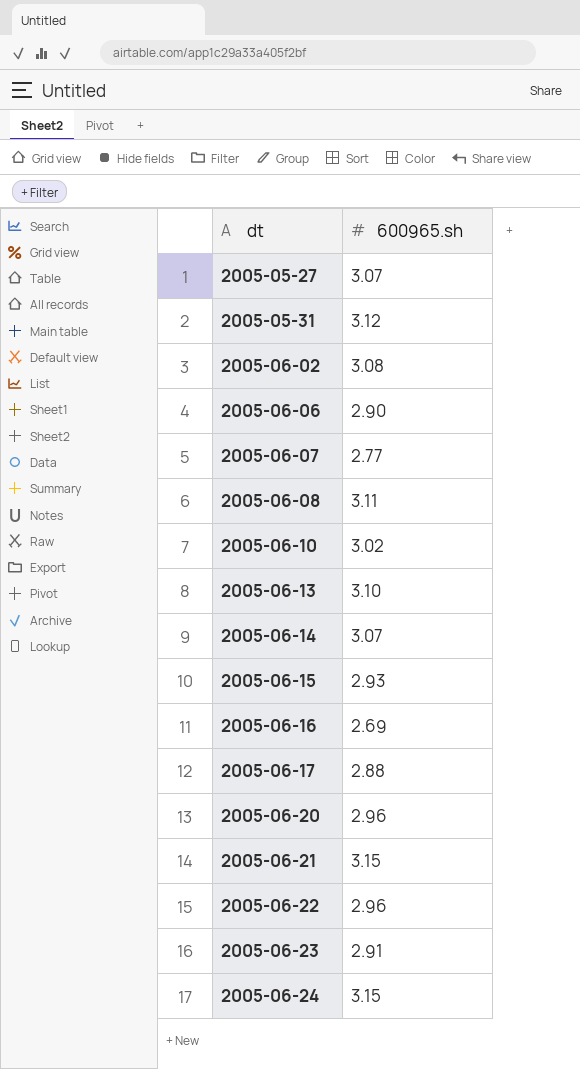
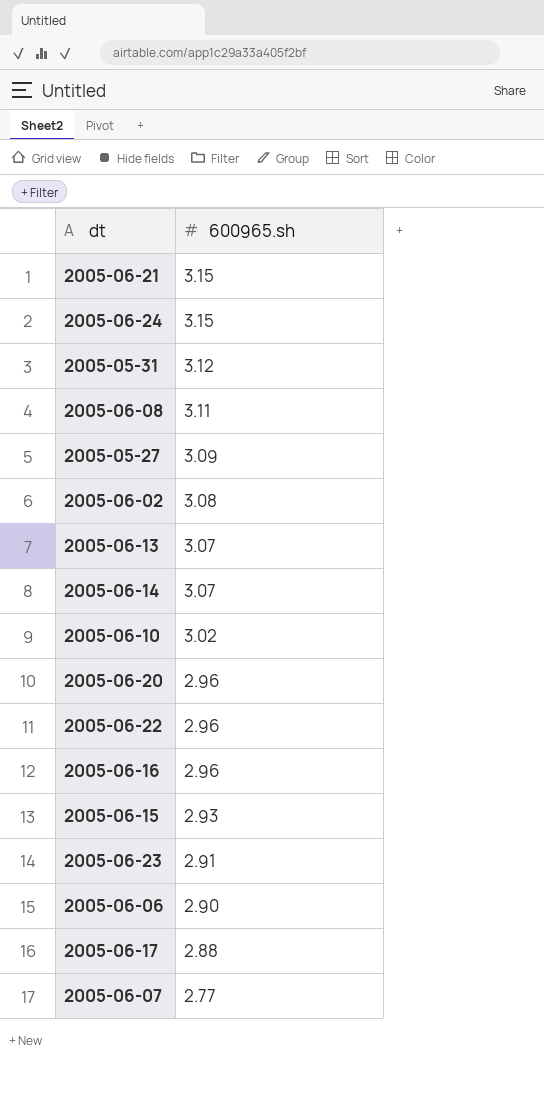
row order: dt ascending -> 600965.sh descending
2005-05-27 | 600965.sh: 3.07 -> 3.09
2005-06-13 | 600965.sh: 3.10 -> 3.07
2005-06-16 | 600965.sh: 2.69 -> 2.96

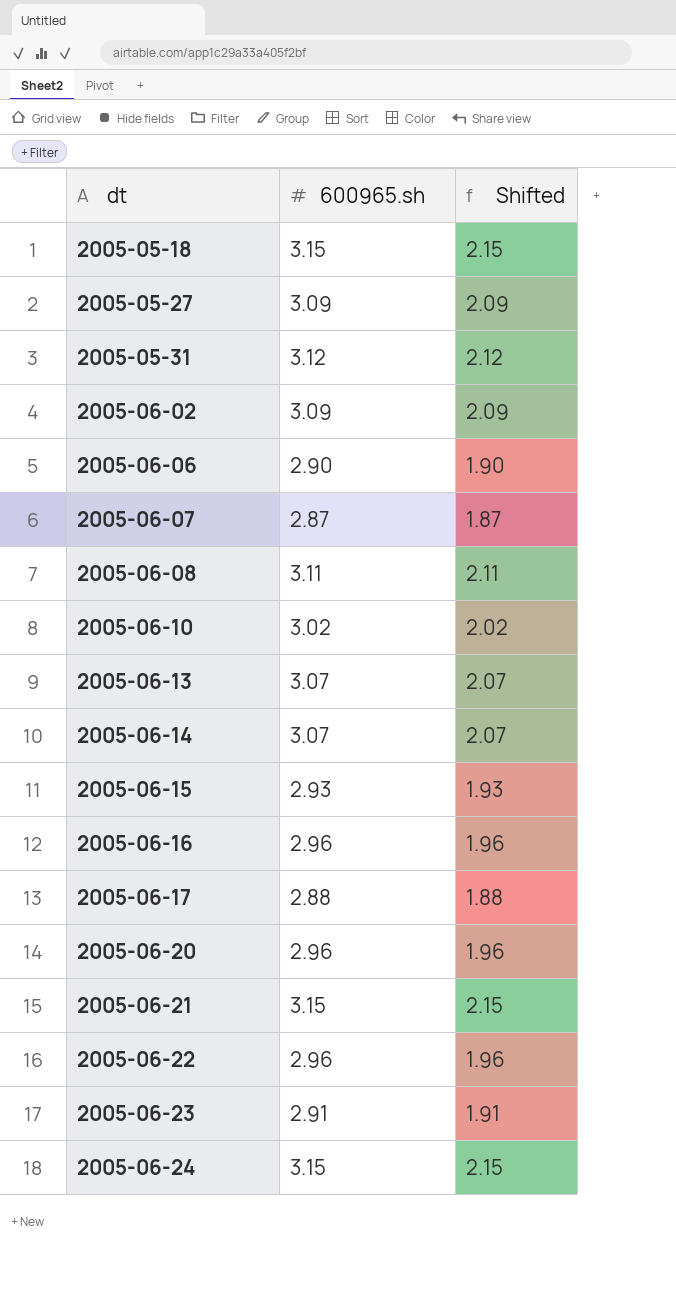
row order: 600965.sh descending -> dt ascending
column Shifted | formula: none -> [600965.sh] - 1
row 2005-05-18: none -> 3.15 | 2.15
2005-06-02 | 600965.sh: 3.08 -> 3.09
2005-06-07 | 600965.sh: 2.77 -> 2.87

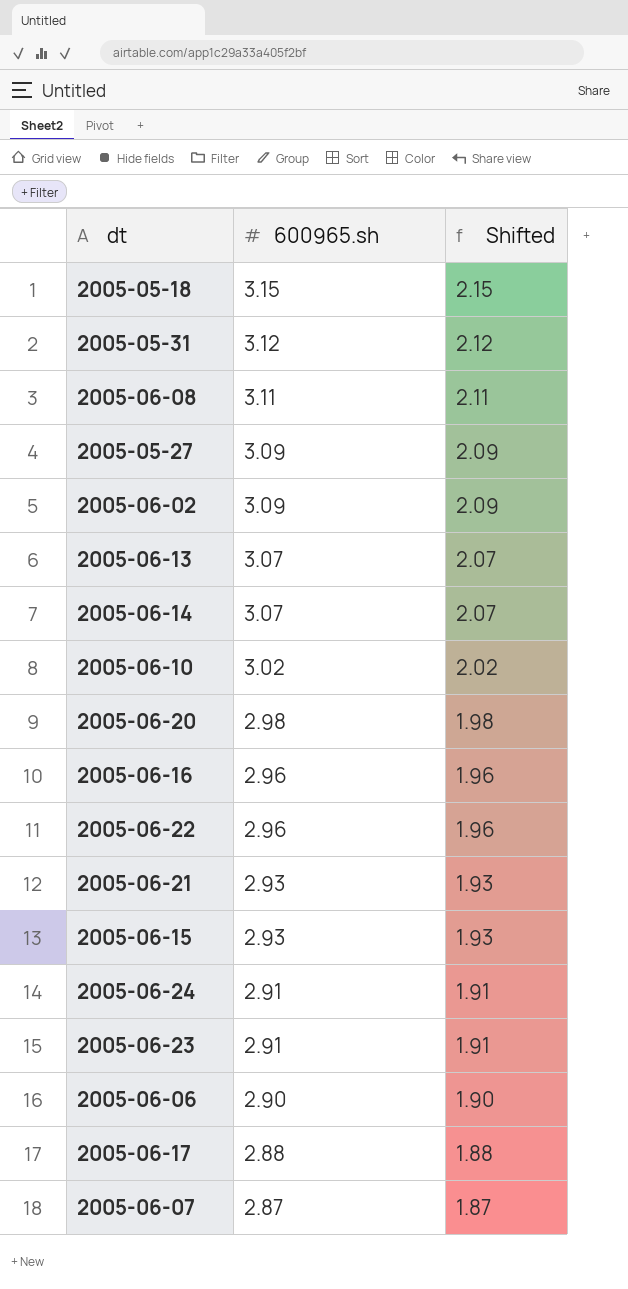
row order: dt ascending -> 600965.sh descending
2005-06-20 | 600965.sh: 2.96 -> 2.98
2005-06-20 | Shifted: 1.96 -> 1.98
2005-06-21 | 600965.sh: 3.15 -> 2.93
2005-06-21 | Shifted: 2.15 -> 1.93
2005-06-24 | 600965.sh: 3.15 -> 2.91
2005-06-24 | Shifted: 2.15 -> 1.91

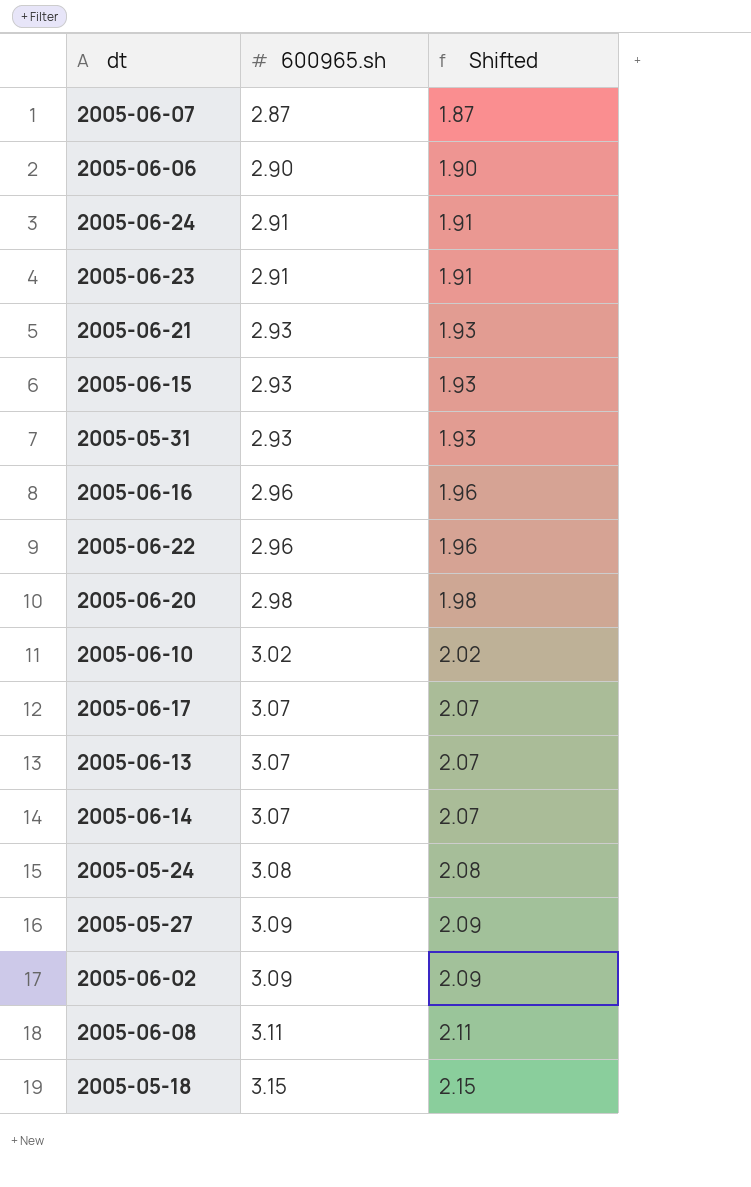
row order: 600965.sh descending -> 600965.sh ascending
2005-05-31 | 600965.sh: 3.12 -> 2.93
2005-05-31 | Shifted: 2.12 -> 1.93
2005-06-17 | 600965.sh: 2.88 -> 3.07
2005-06-17 | Shifted: 1.88 -> 2.07
row 2005-05-24: none -> 3.08 | 2.08

